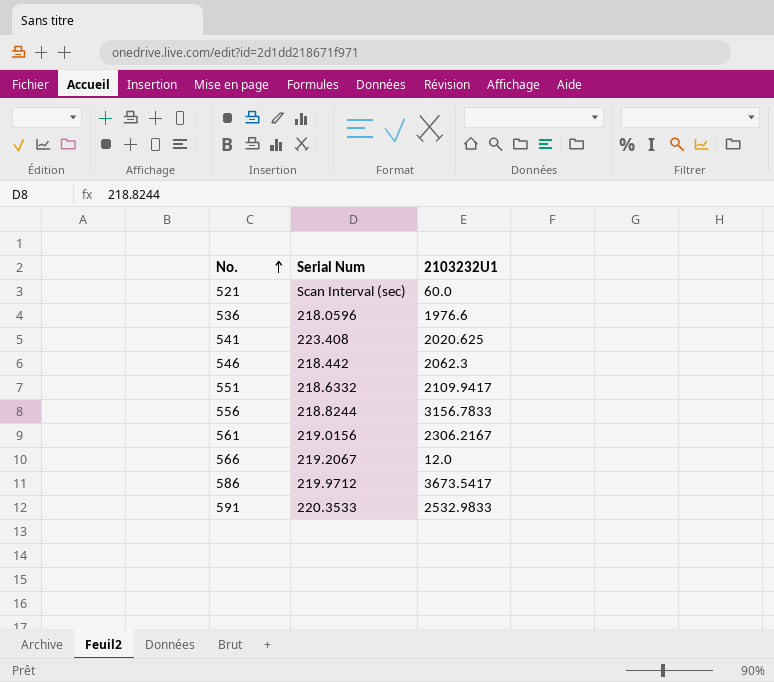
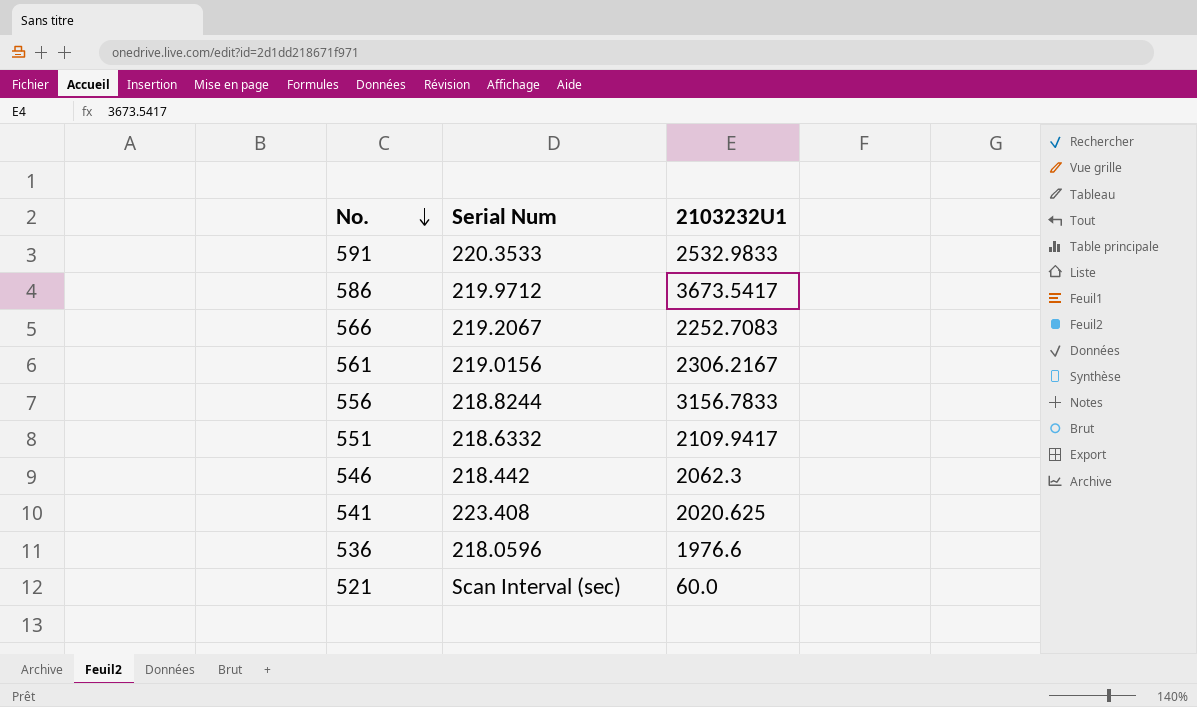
row order: No. ascending -> No. descending
566 | 2103232U1: 12.0 -> 2252.7083

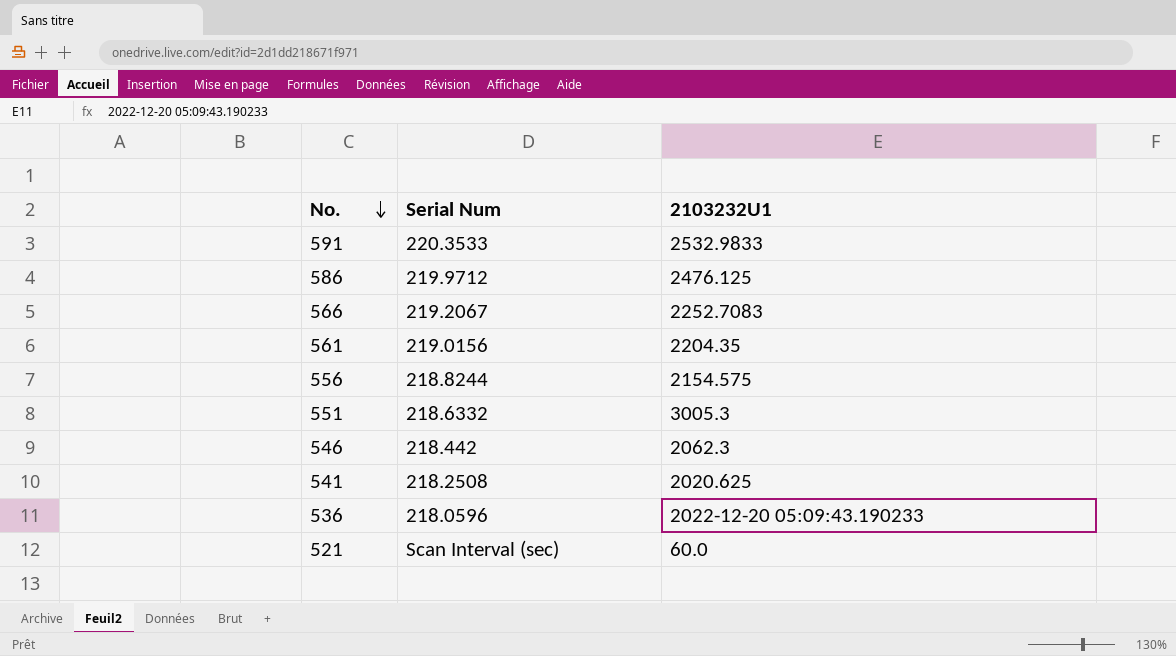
586 | 2103232U1: 3673.5417 -> 2476.125
561 | 2103232U1: 2306.2167 -> 2204.35
556 | 2103232U1: 3156.7833 -> 2154.575
551 | 2103232U1: 2109.9417 -> 3005.3
541 | Serial Num: 223.408 -> 218.2508
536 | 2103232U1: 1976.6 -> 2022-12-20 05:09:43.190233

